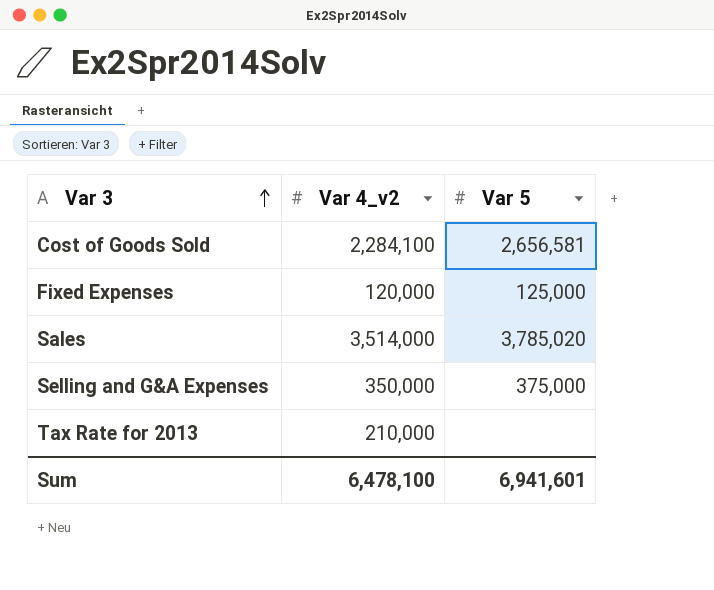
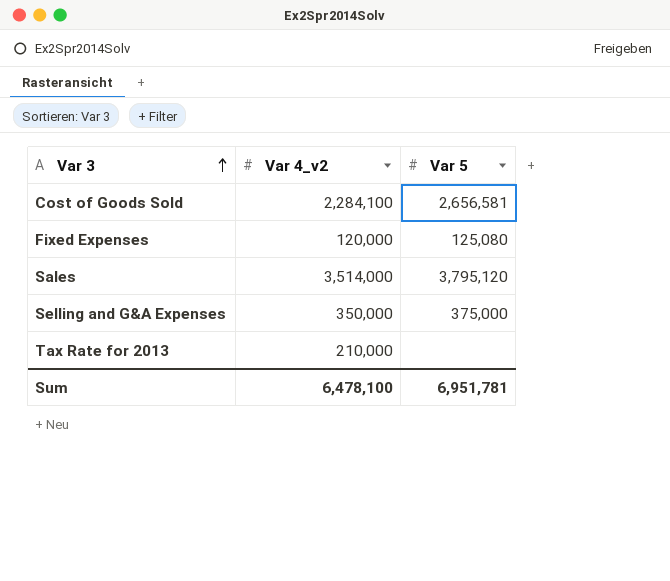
Fixed Expenses | Var 5: 125,000 -> 125,080
Sales | Var 5: 3,785,020 -> 3,795,120
Sum | Var 5: 6,941,601 -> 6,951,781

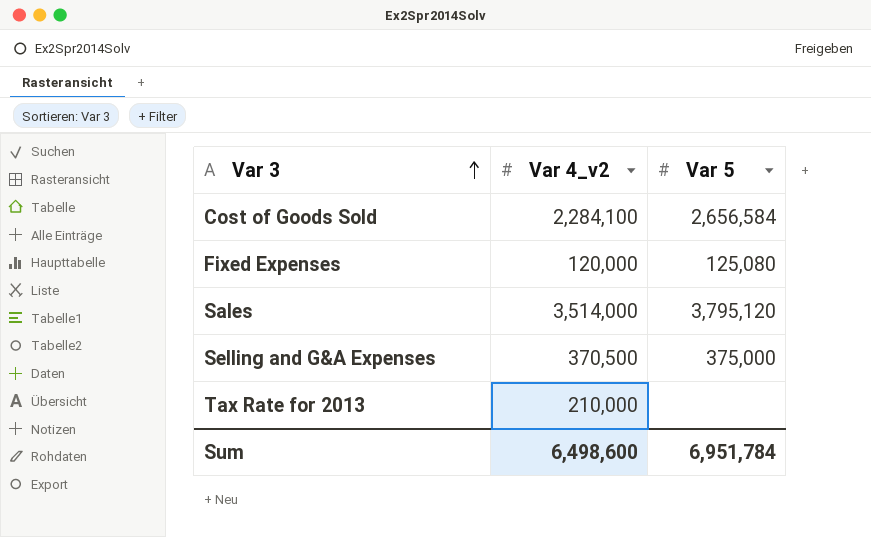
Cost of Goods Sold | Var 5: 2,656,581 -> 2,656,584
Selling and G&A Expenses | Var 4_v2: 350,000 -> 370,500
Sum | Var 4_v2: 6,478,100 -> 6,498,600
Sum | Var 5: 6,951,781 -> 6,951,784

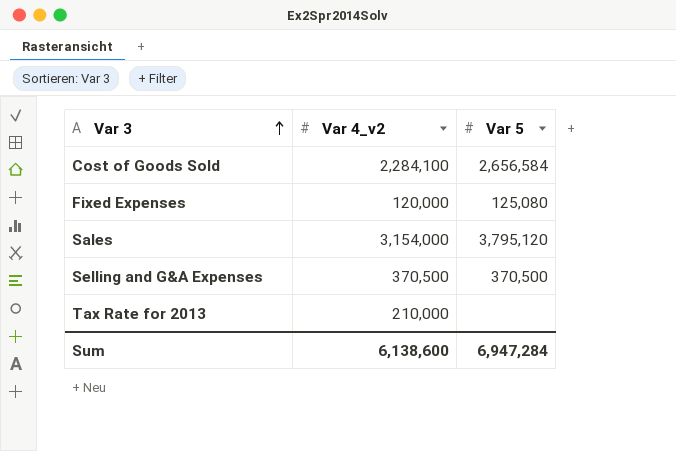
Sales | Var 4_v2: 3,514,000 -> 3,154,000
Selling and G&A Expenses | Var 5: 375,000 -> 370,500
Sum | Var 4_v2: 6,498,600 -> 6,138,600
Sum | Var 5: 6,951,784 -> 6,947,284

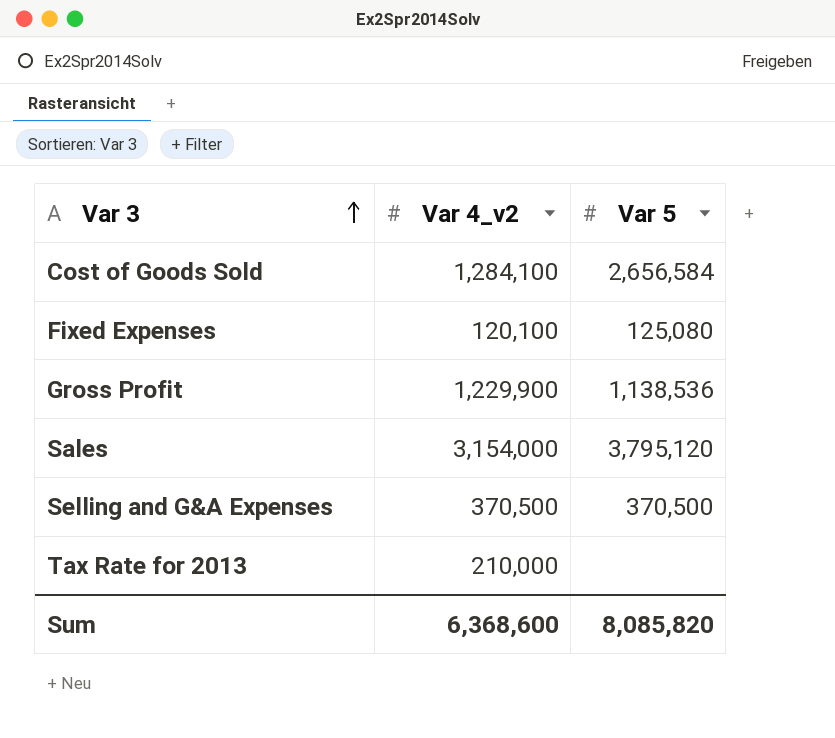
Cost of Goods Sold | Var 4_v2: 2,284,100 -> 1,284,100
Fixed Expenses | Var 4_v2: 120,000 -> 120,100
row Gross Profit: none -> 1,229,900 | 1,138,536
Sum | Var 4_v2: 6,138,600 -> 6,368,600
Sum | Var 5: 6,947,284 -> 8,085,820

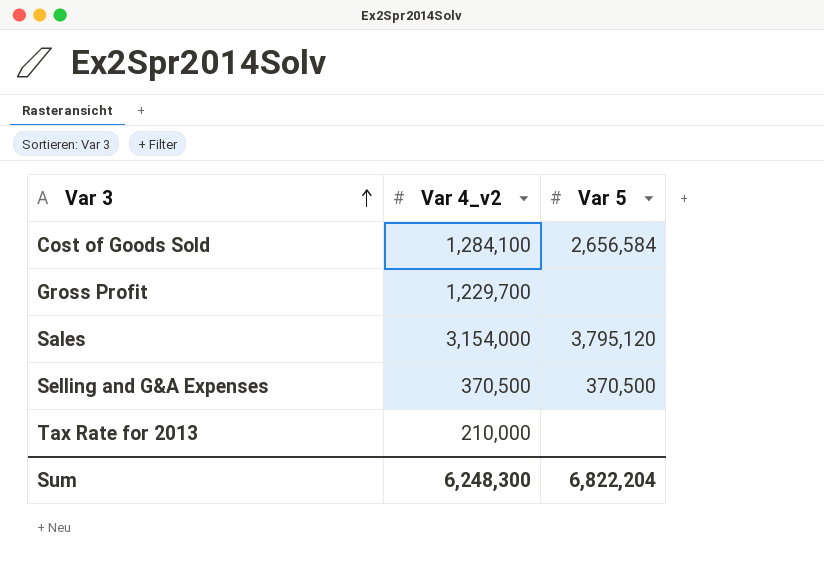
row Fixed Expenses: 120,100 | 125,080 -> none
Gross Profit | Var 4_v2: 1,229,900 -> 1,229,700
Gross Profit | Var 5: 1,138,536 -> none
Sum | Var 4_v2: 6,368,600 -> 6,248,300
Sum | Var 5: 8,085,820 -> 6,822,204

